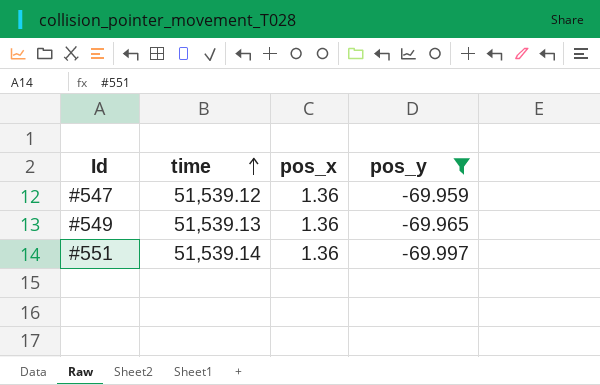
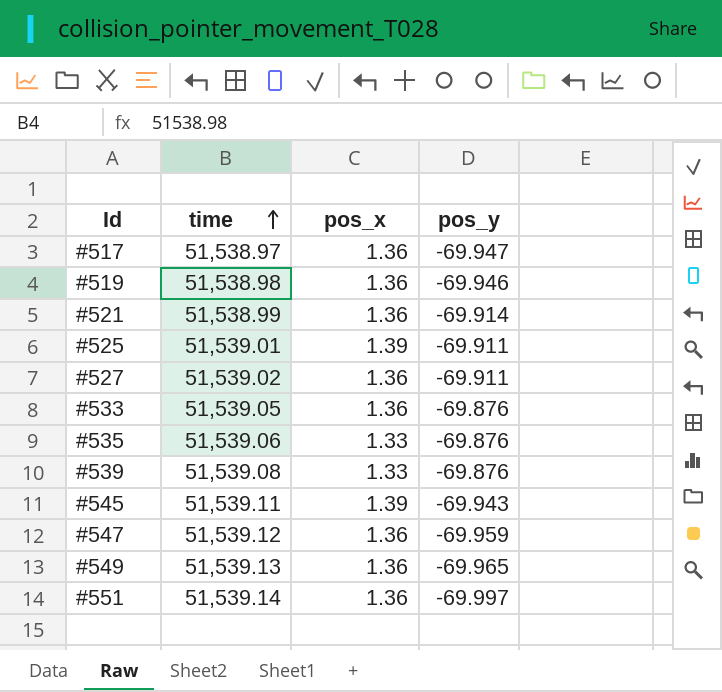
filter: pos_y <= -69.959 -> none

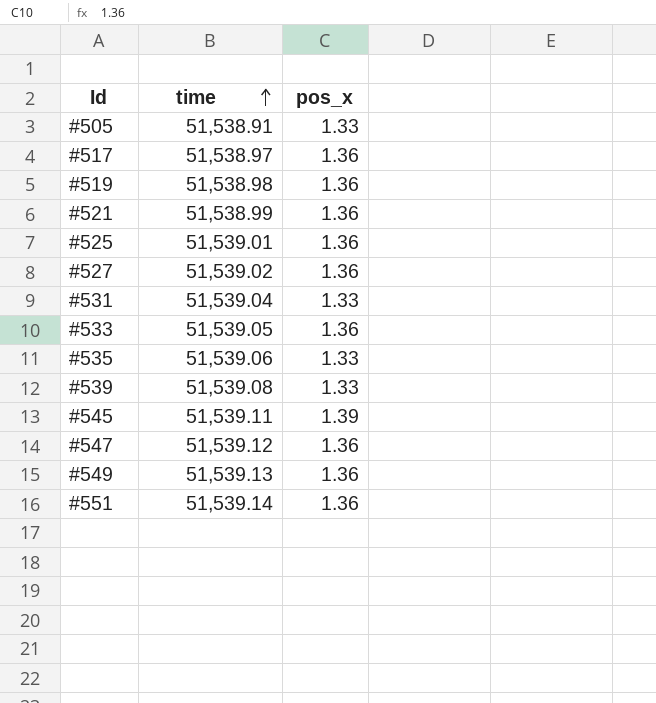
column pos_y | position: 4 -> none
row #505: none -> 51,538.91 | 1.33
#525 | pos_x: 1.39 -> 1.36
row #531: none -> 51,539.04 | 1.33

